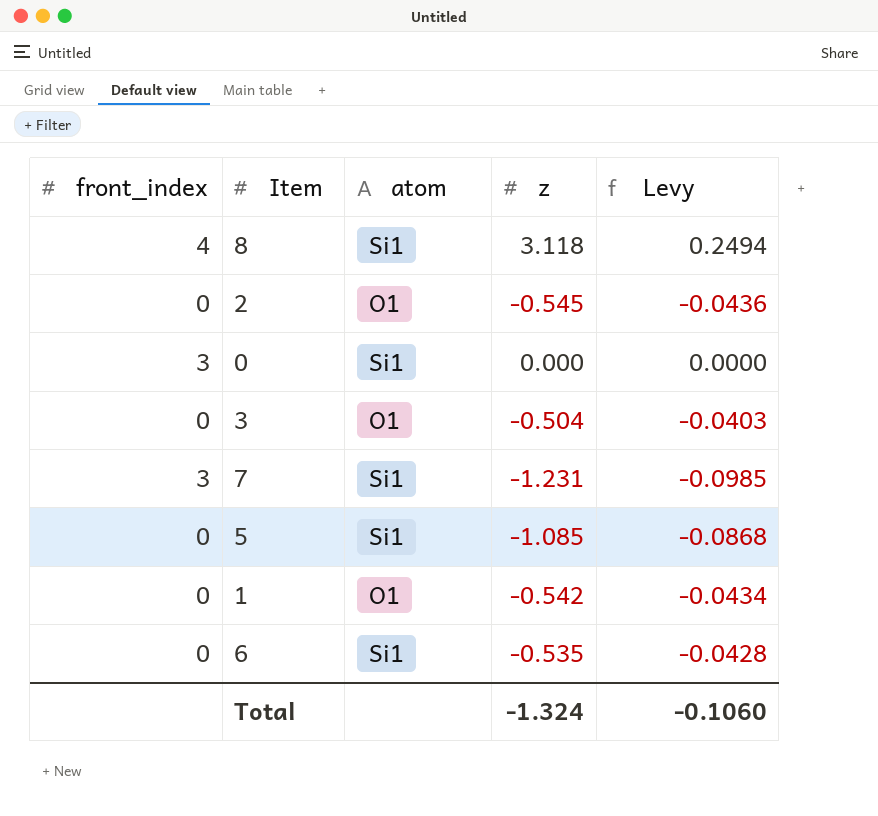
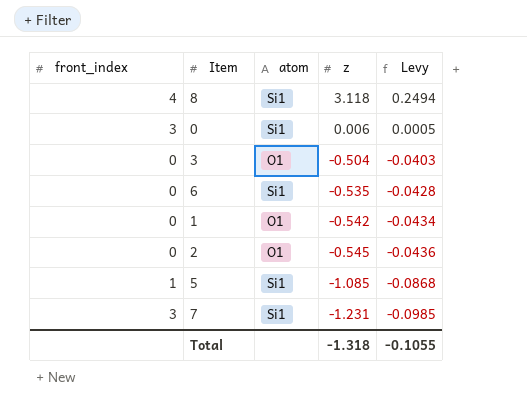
row order: none -> z descending
0 | z: 0.000 -> 0.006
0 | Levy: 0.0000 -> 0.0005
5 | front_index: 0 -> 1
Total | z: -1.324 -> -1.318
Total | Levy: -0.1060 -> -0.1055

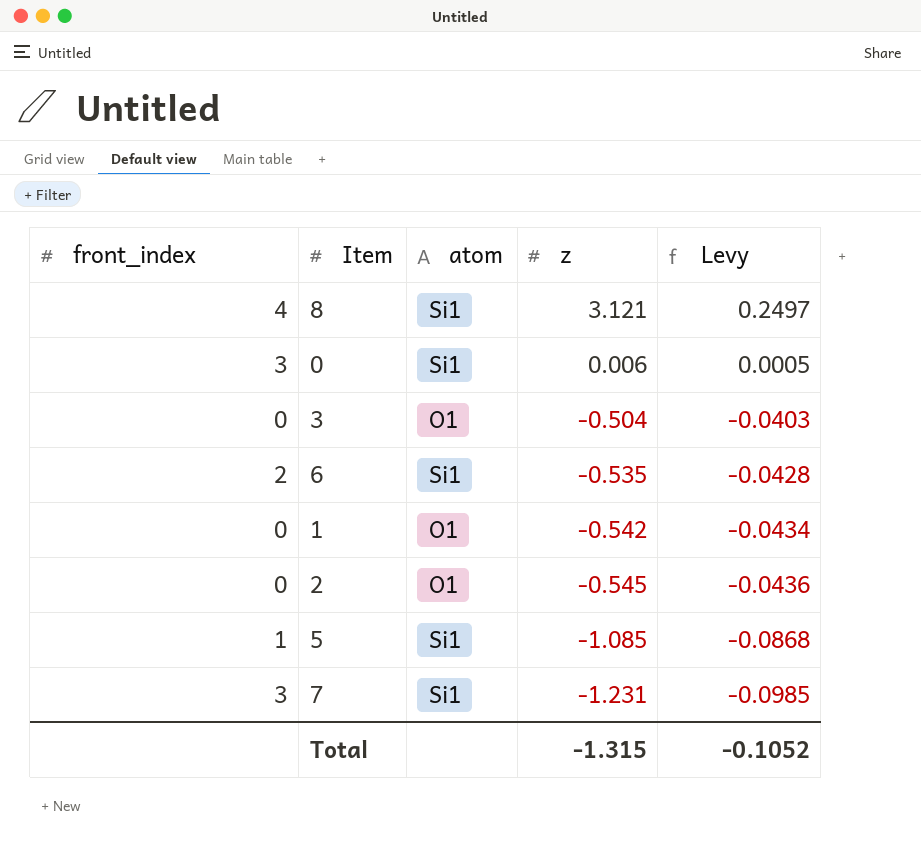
8 | z: 3.118 -> 3.121
8 | Levy: 0.2494 -> 0.2497
6 | front_index: 0 -> 2
Total | z: -1.318 -> -1.315
Total | Levy: -0.1055 -> -0.1052

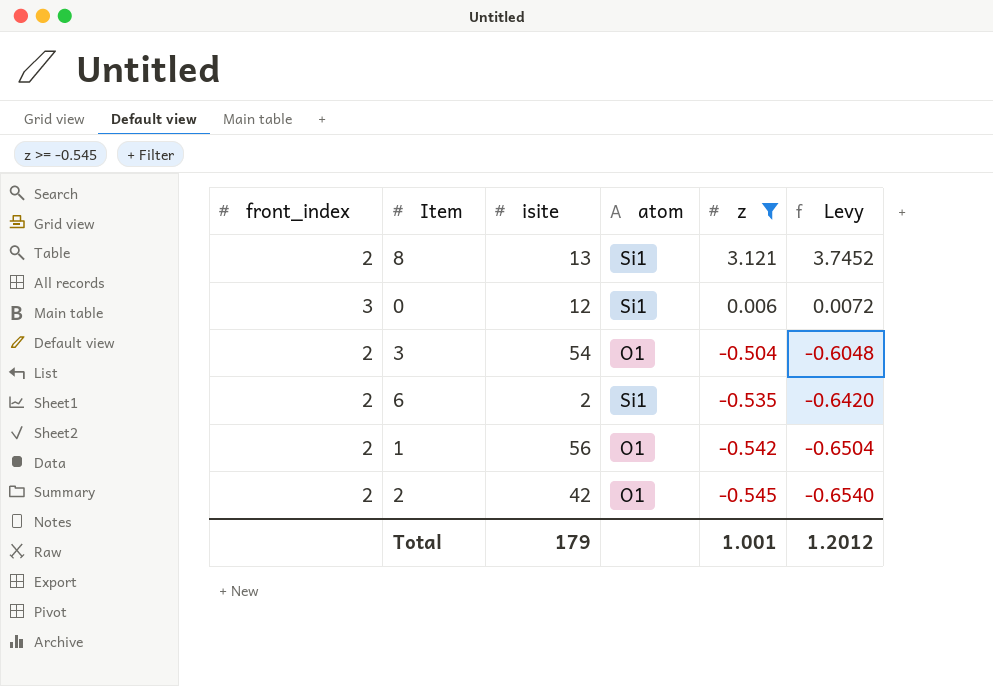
filter: none -> z >= -0.545
column isite | position: none -> 3
column Levy | formula: [z] * 0.08 -> [z] * 1.2
8 | front_index: 4 -> 2
3 | front_index: 0 -> 2
1 | front_index: 0 -> 2
2 | front_index: 0 -> 2
Total | z: -1.315 -> 1.001
Total | Levy: -0.1052 -> 1.2012

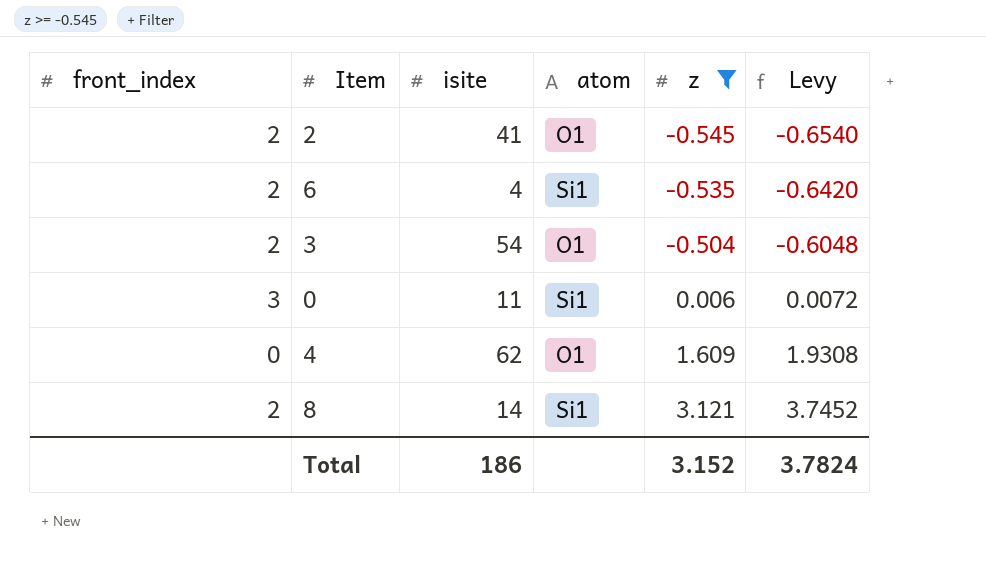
row order: z descending -> z ascending
row 1: 2 | 56 | O1 | -0.542 | -0.6504 -> none
2 | isite: 42 -> 41
6 | isite: 2 -> 4
0 | isite: 12 -> 11
row 4: none -> 0 | 62 | O1 | 1.609 | 1.9308
8 | isite: 13 -> 14
Total | isite: 179 -> 186
Total | z: 1.001 -> 3.152
Total | Levy: 1.2012 -> 3.7824

